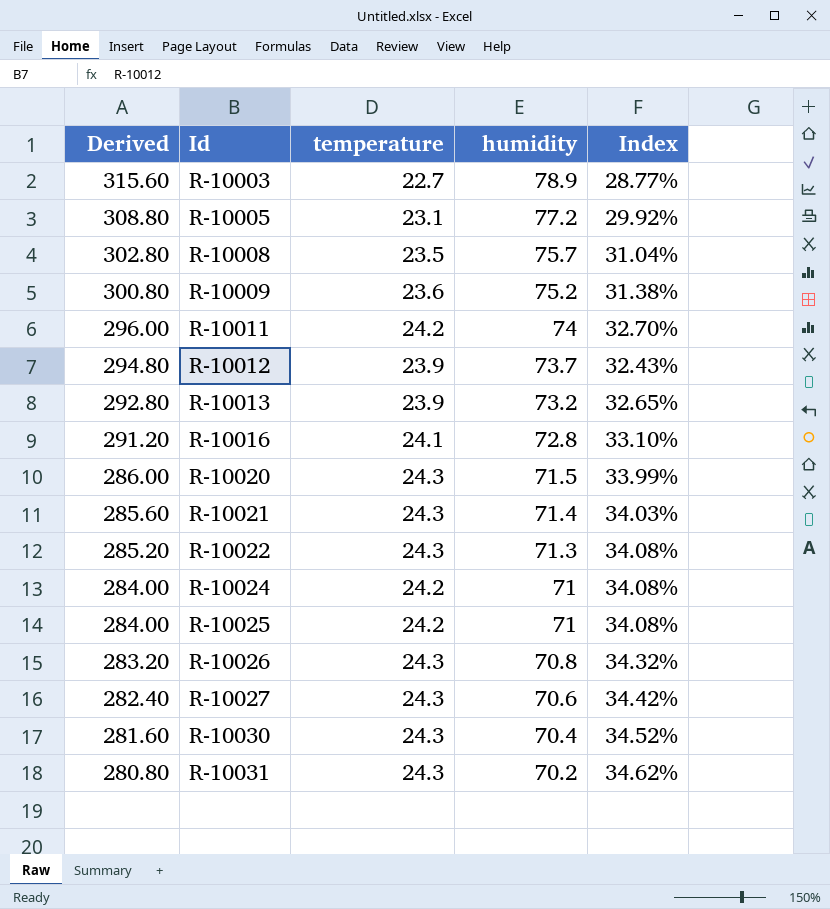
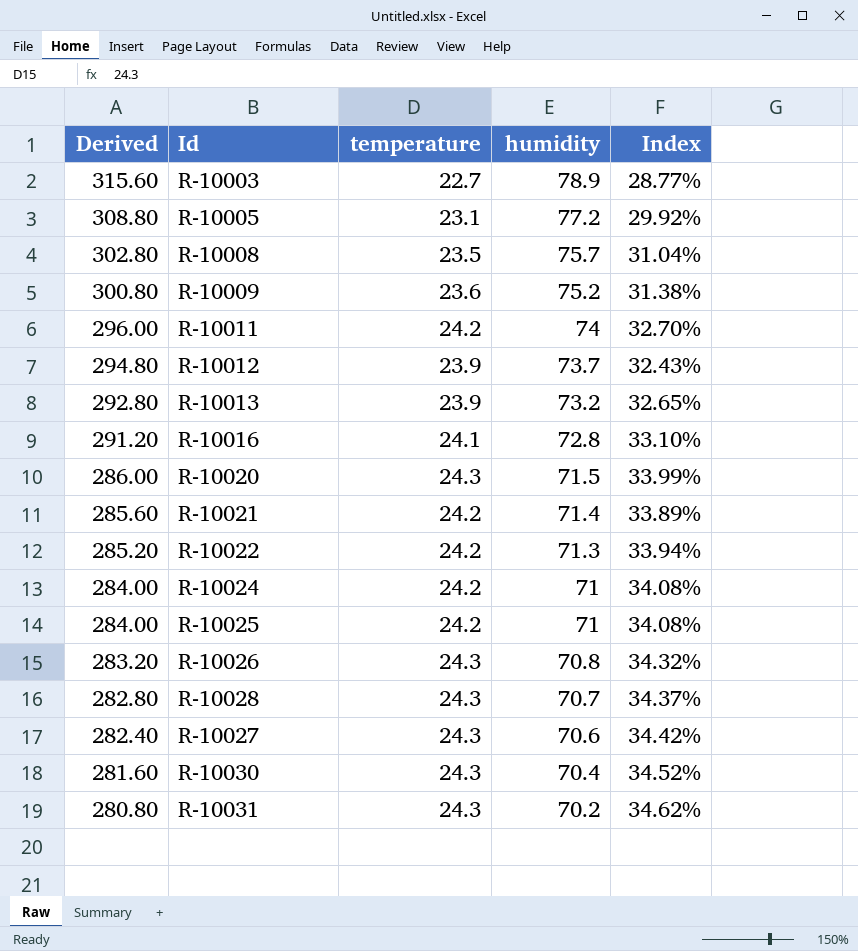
R-10021 | temperature: 24.3 -> 24.2
R-10021 | Index: 34.03% -> 33.89%
R-10022 | temperature: 24.3 -> 24.2
R-10022 | Index: 34.08% -> 33.94%
row R-10028: none -> 282.80 | 24.3 | 70.7 | 34.37%

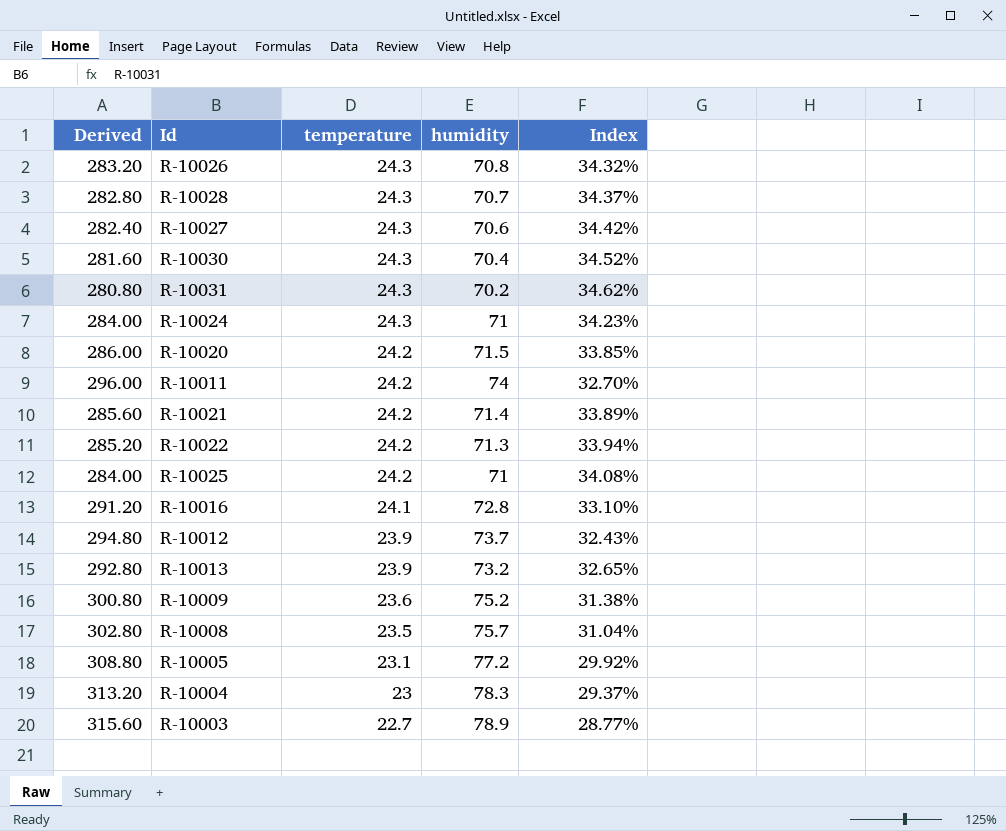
row order: Derived descending -> temperature descending
R-10024 | temperature: 24.2 -> 24.3
R-10024 | Index: 34.08% -> 34.23%
R-10020 | temperature: 24.3 -> 24.2
R-10020 | Index: 33.99% -> 33.85%
row R-10004: none -> 313.20 | 23 | 78.3 | 29.37%

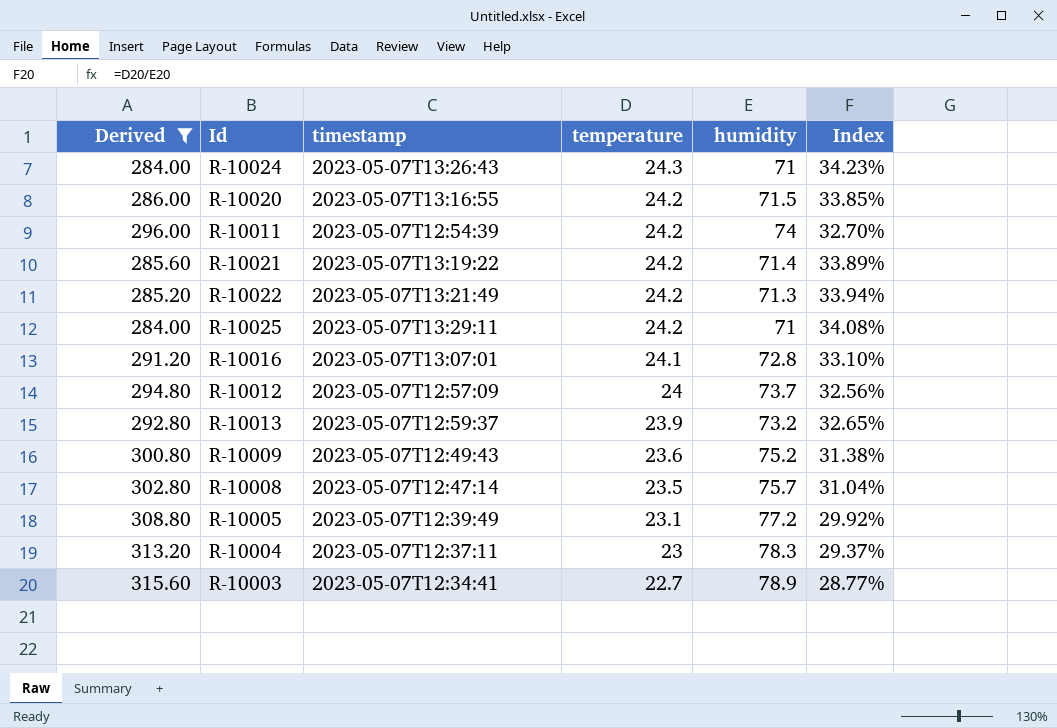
filter: none -> Derived >= 284.00
column timestamp | position: none -> 3
R-10012 | temperature: 23.9 -> 24
R-10012 | Index: 32.43% -> 32.56%

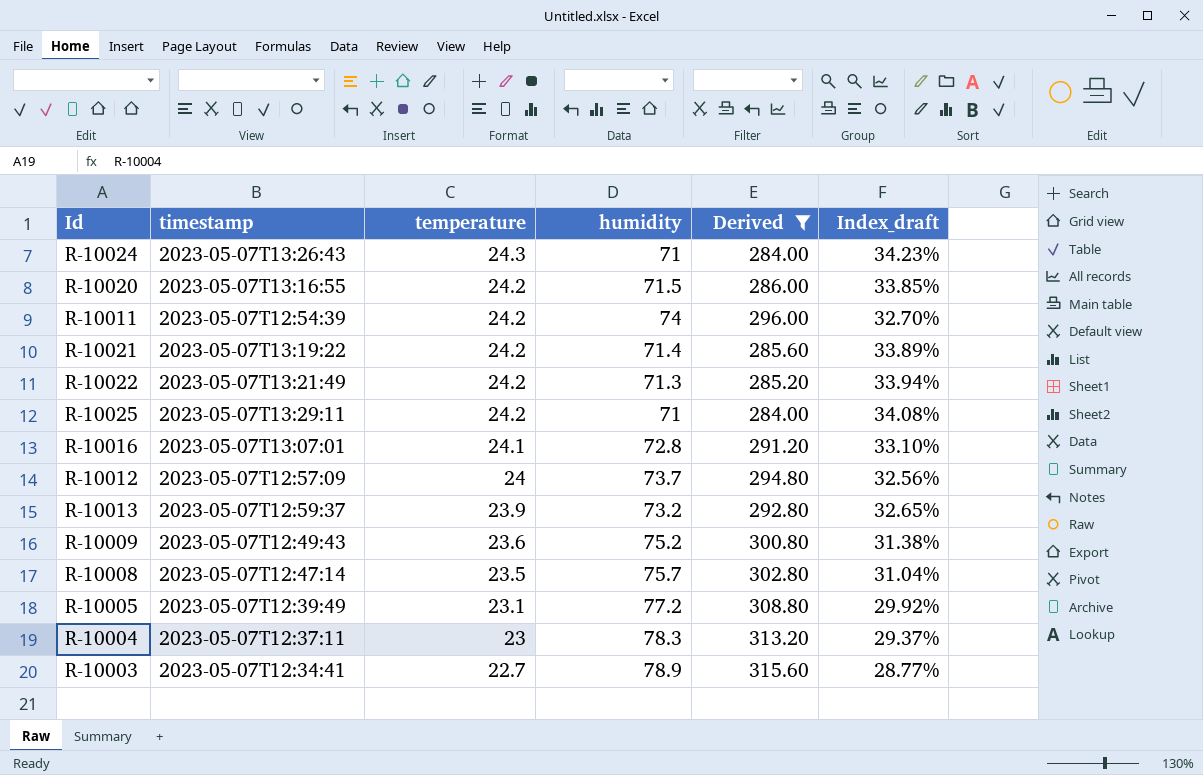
column Derived | position: 1 -> 5
column name: Index -> Index_draft

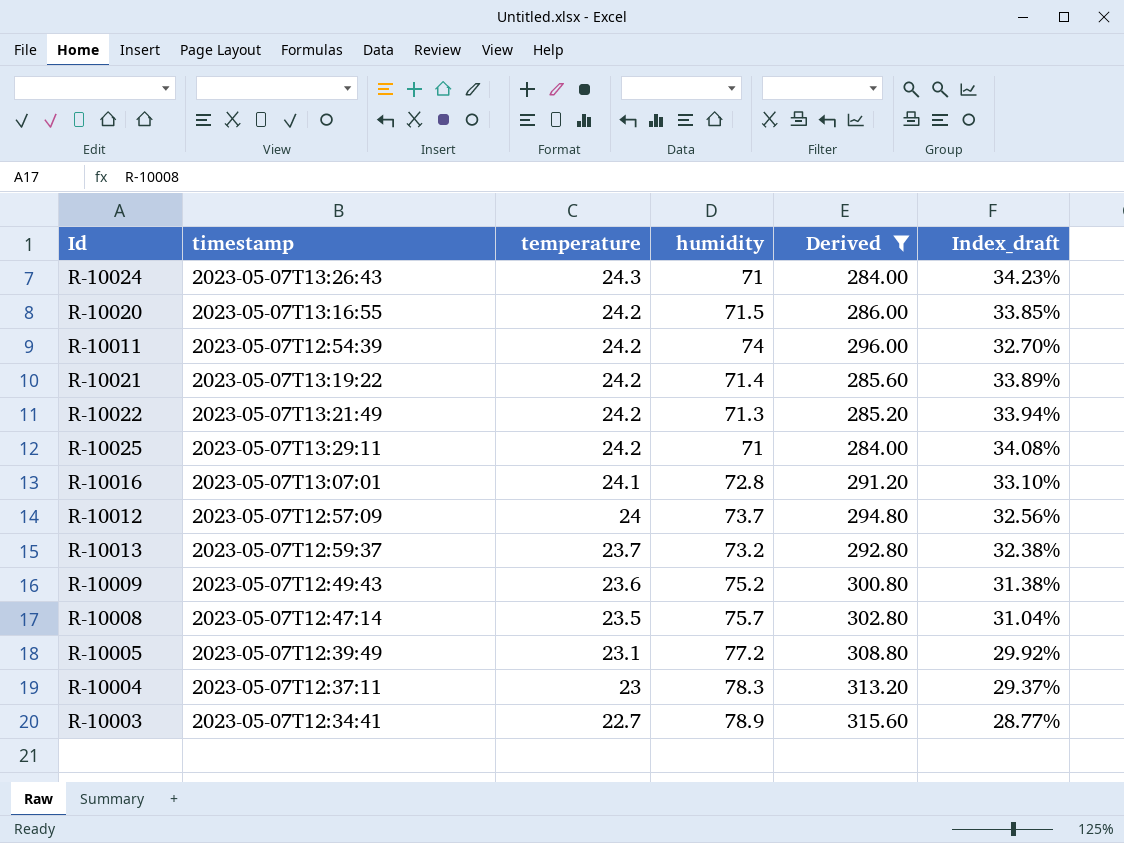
R-10013 | temperature: 23.9 -> 23.7
R-10013 | Index_draft: 32.65% -> 32.38%

